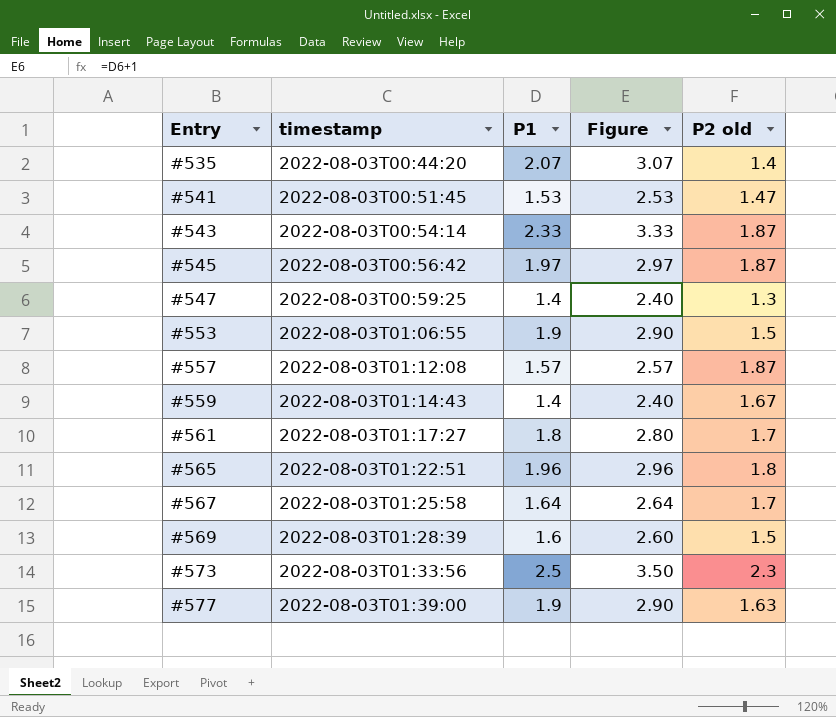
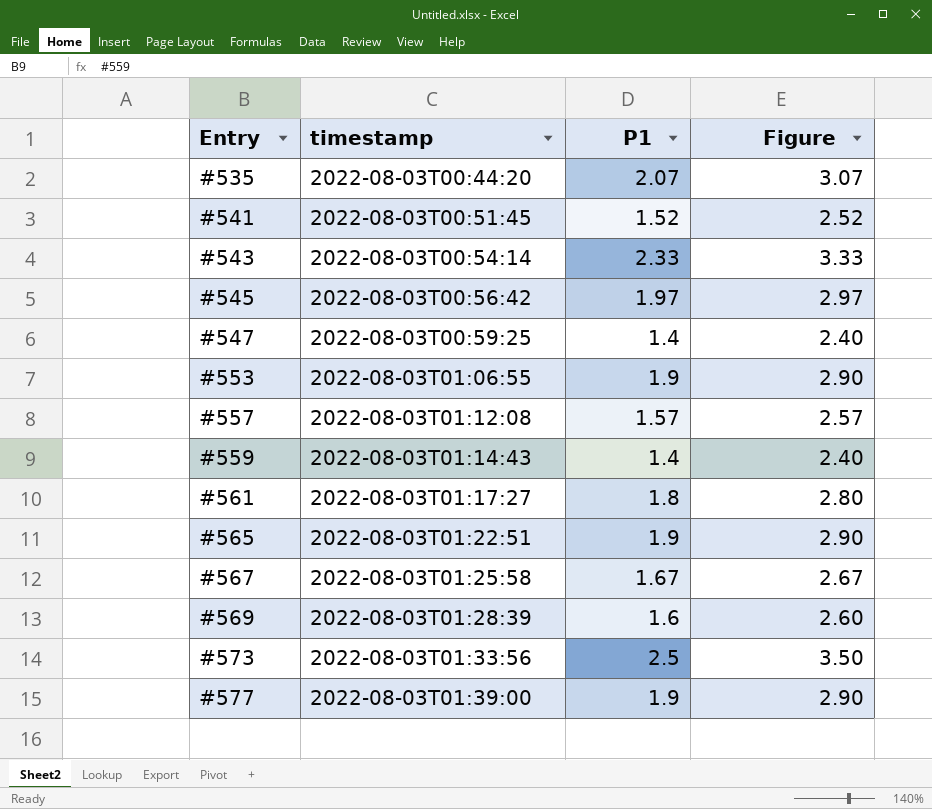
column P2 old | position: 5 -> none
#541 | P1: 1.53 -> 1.52
#541 | Figure: 2.53 -> 2.52
#565 | P1: 1.96 -> 1.9
#565 | Figure: 2.96 -> 2.90
#567 | P1: 1.64 -> 1.67
#567 | Figure: 2.64 -> 2.67

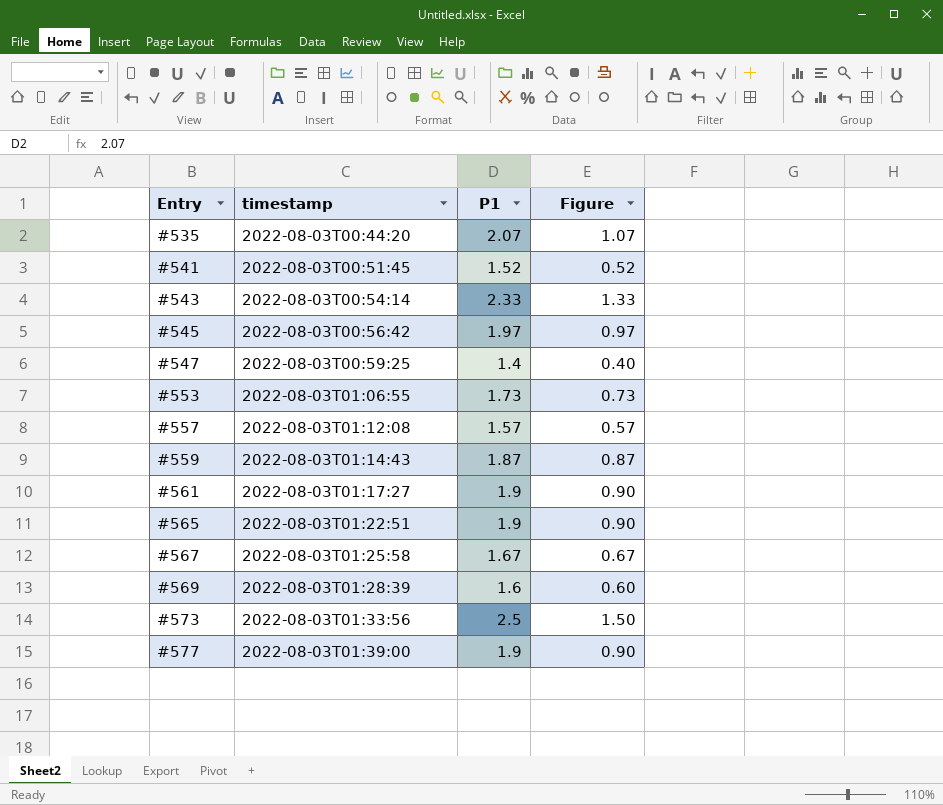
column Figure | formula: [P1] + 1 -> [P1] - 1
#553 | P1: 1.9 -> 1.73
#559 | P1: 1.4 -> 1.87
#561 | P1: 1.8 -> 1.9

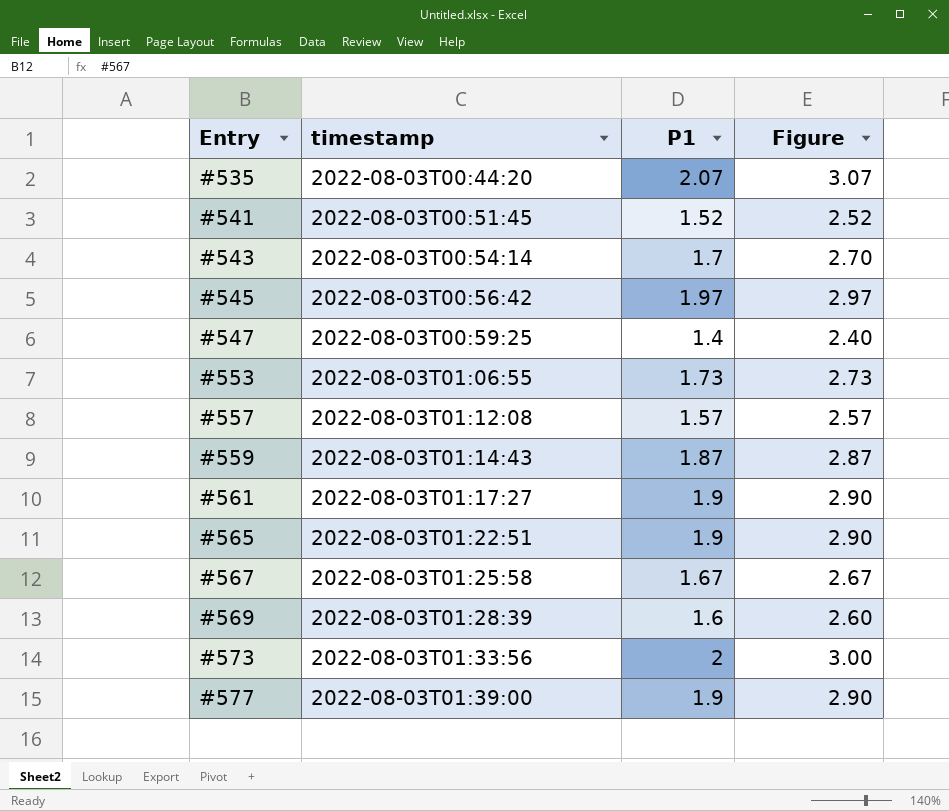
column Figure | formula: [P1] - 1 -> [P1] + 1
#543 | P1: 2.33 -> 1.7
#573 | P1: 2.5 -> 2

